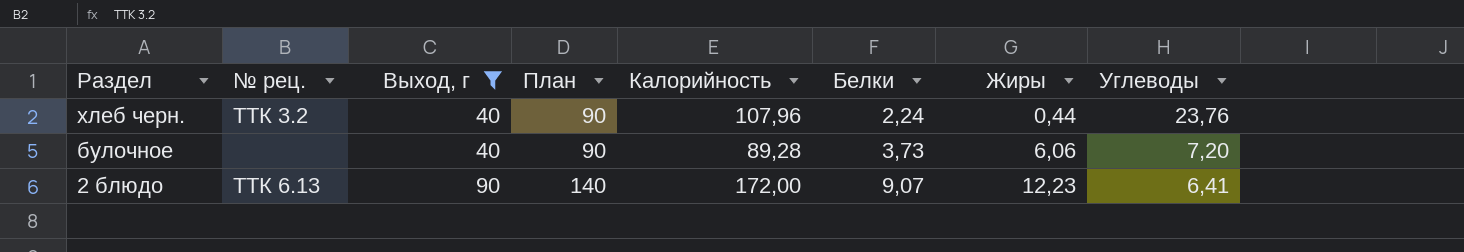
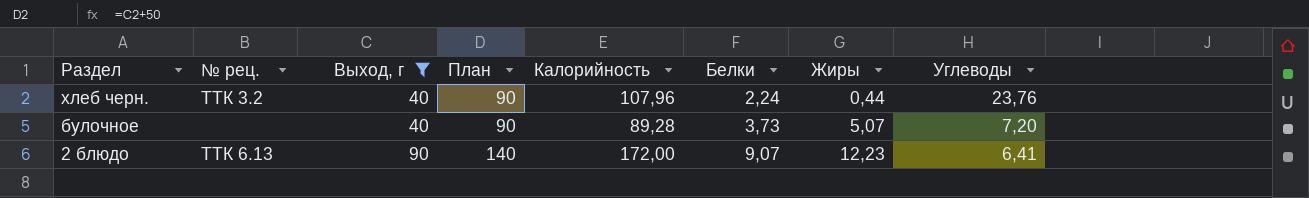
булочное | Жиры: 6,06 -> 5,07

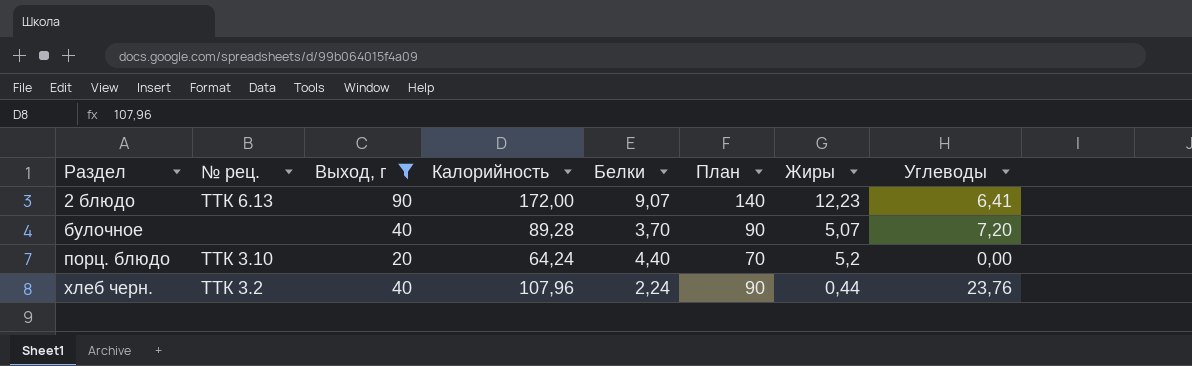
row order: Раздел descending -> Раздел ascending
column План | position: 4 -> 6
булочное | Белки: 3,73 -> 3,70
row порц. блюдо: none -> ТТК 3.10 | 20 | 64,24 | 4,40 | 70 | 5,2 | 0,00

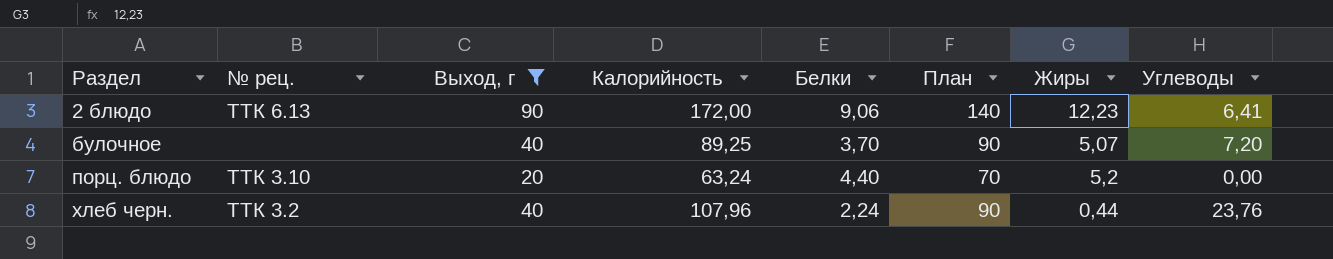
2 блюдо | Белки: 9,07 -> 9,06
булочное | Калорийность: 89,28 -> 89,25
порц. блюдо | Калорийность: 64,24 -> 63,24

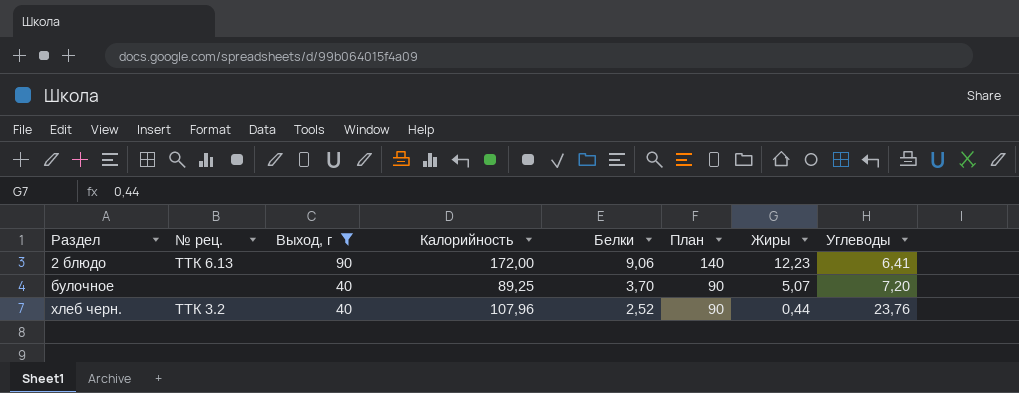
row порц. блюдо: ТТК 3.10 | 20 | 63,24 | 4,40 | 70 | 5,2 | 0,00 -> none
хлеб черн. | Белки: 2,24 -> 2,52

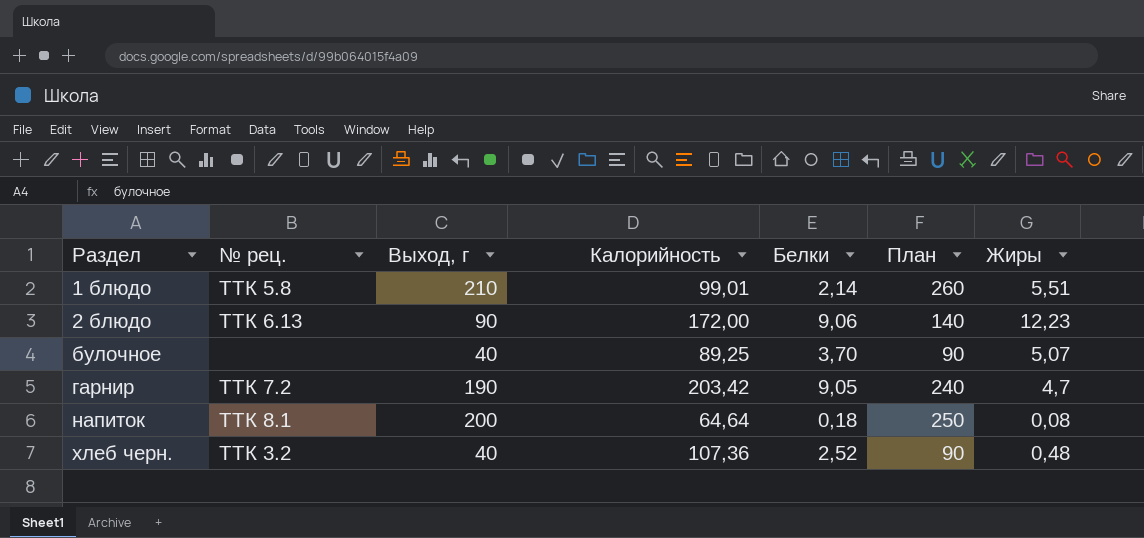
filter: Выход, г <= 90 -> none
column Углеводы | position: 8 -> none
хлеб черн. | Калорийность: 107,96 -> 107,36
хлеб черн. | Жиры: 0,44 -> 0,48

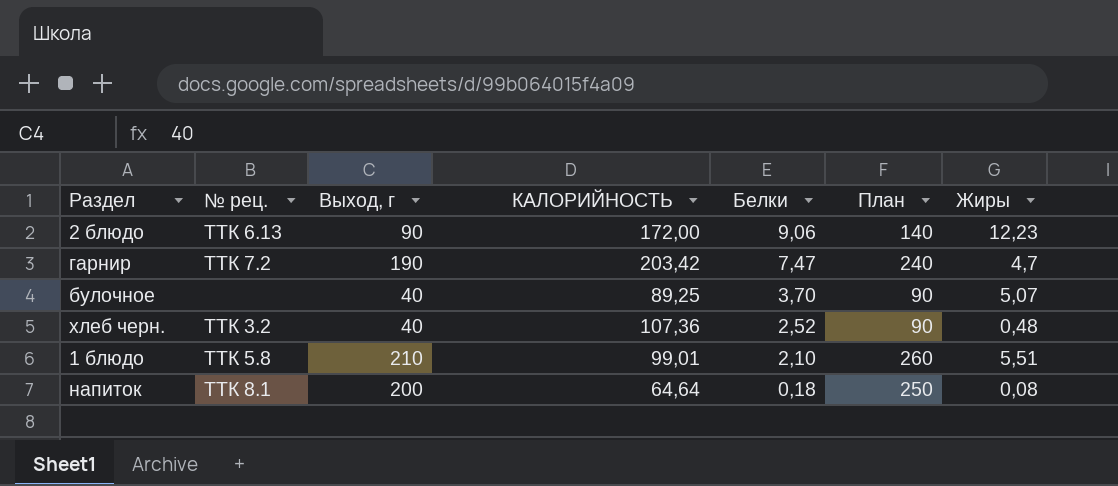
row order: Раздел ascending -> Белки descending
column name: Калорийность -> КАЛОРИЙНОСТЬ
гарнир | Белки: 9,05 -> 7,47
1 блюдо | Белки: 2,14 -> 2,10

